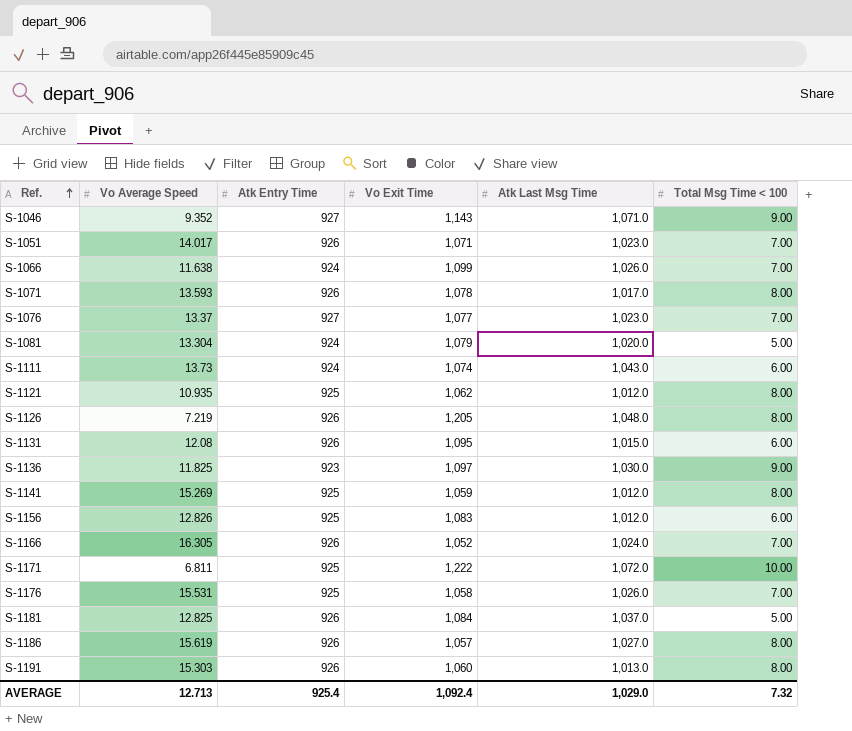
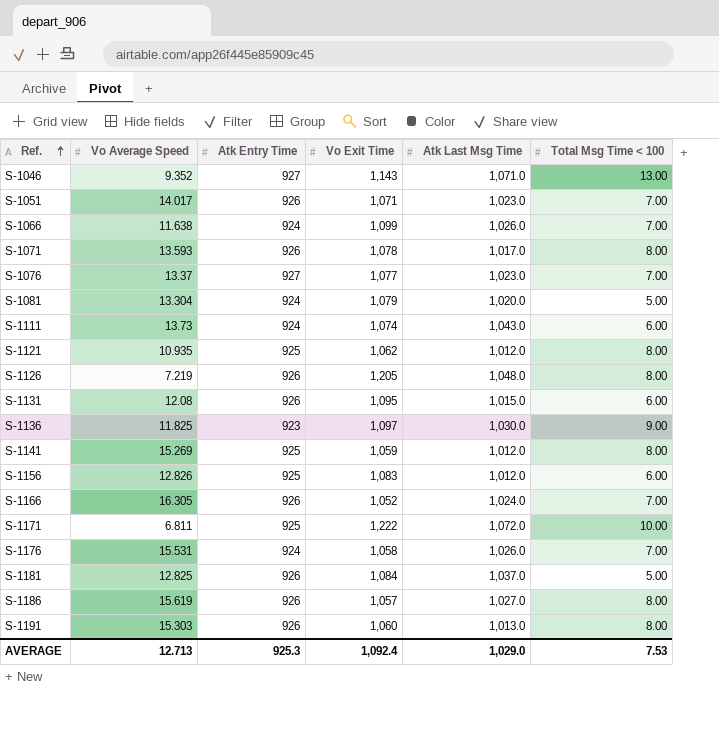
S-1046 | Total Msg Time < 100: 9.00 -> 13.00
S-1176 | Atk Entry Time: 925 -> 924
AVERAGE | Atk Entry Time: 925.4 -> 925.3
AVERAGE | Total Msg Time < 100: 7.32 -> 7.53

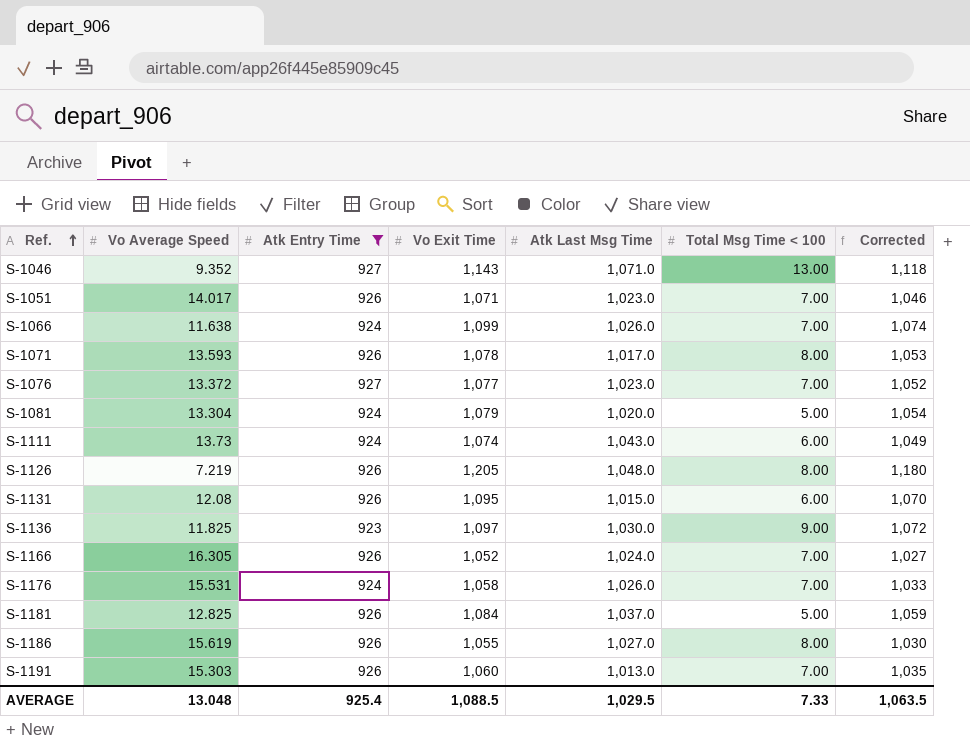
filter: none -> Atk Entry Time != 925
column Corrected | formula: none -> [Vo Exit Time] - 25
S-1076 | Vo Average Speed: 13.37 -> 13.372
S-1186 | Vo Exit Time: 1,057 -> 1,055
S-1191 | Total Msg Time < 100: 8.00 -> 7.00
AVERAGE | Vo Average Speed: 12.713 -> 13.048
AVERAGE | Atk Entry Time: 925.3 -> 925.4
AVERAGE | Vo Exit Time: 1,092.4 -> 1,088.5
AVERAGE | Atk Last Msg Time: 1,029.0 -> 1,029.5
AVERAGE | Total Msg Time < 100: 7.53 -> 7.33

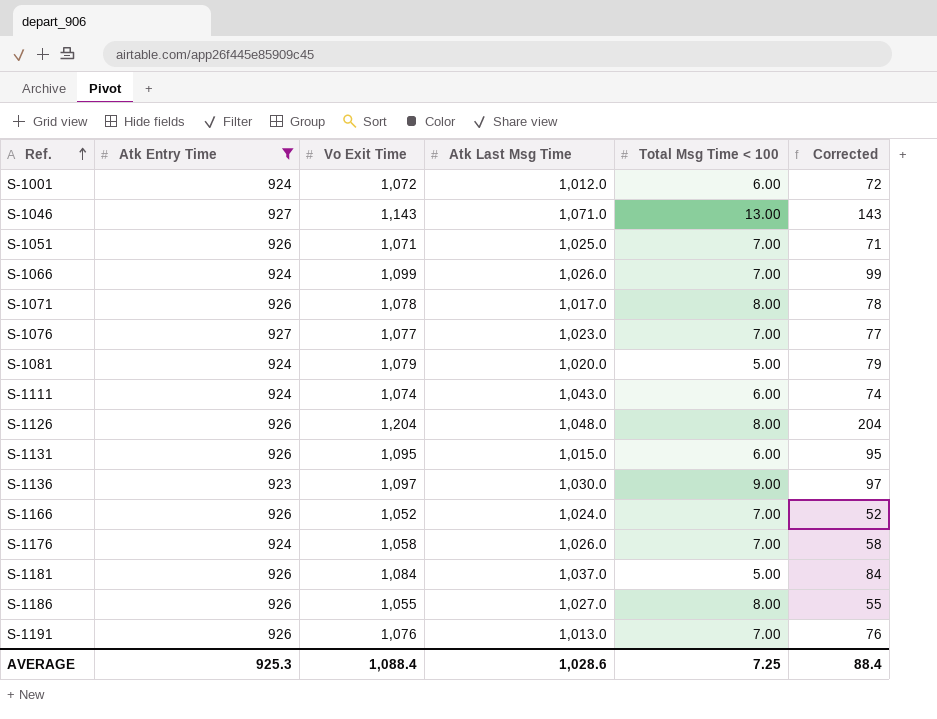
column Vo Average Speed | position: 2 -> none
column Corrected | formula: [Vo Exit Time] - 25 -> [Vo Exit Time] - 1000
row S-1001: none -> 924 | 1,072 | 1,012.0 | 6.00 | 72
S-1051 | Atk Last Msg Time: 1,023.0 -> 1,025.0
S-1126 | Vo Exit Time: 1,205 -> 1,204
S-1191 | Vo Exit Time: 1,060 -> 1,076
AVERAGE | Atk Entry Time: 925.4 -> 925.3
AVERAGE | Vo Exit Time: 1,088.5 -> 1,088.4
AVERAGE | Atk Last Msg Time: 1,029.5 -> 1,028.6
AVERAGE | Total Msg Time < 100: 7.33 -> 7.25
AVERAGE | Corrected: 1,063.5 -> 88.4

